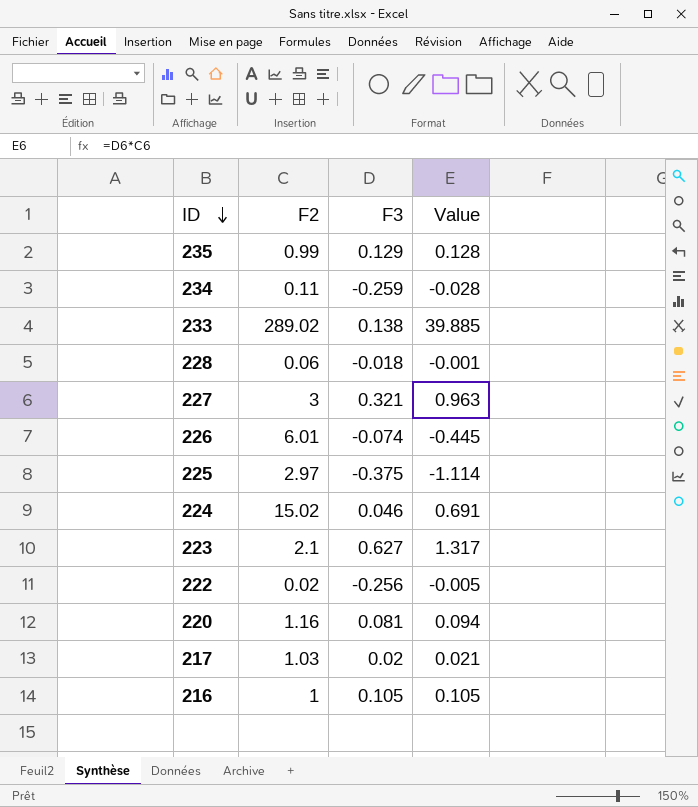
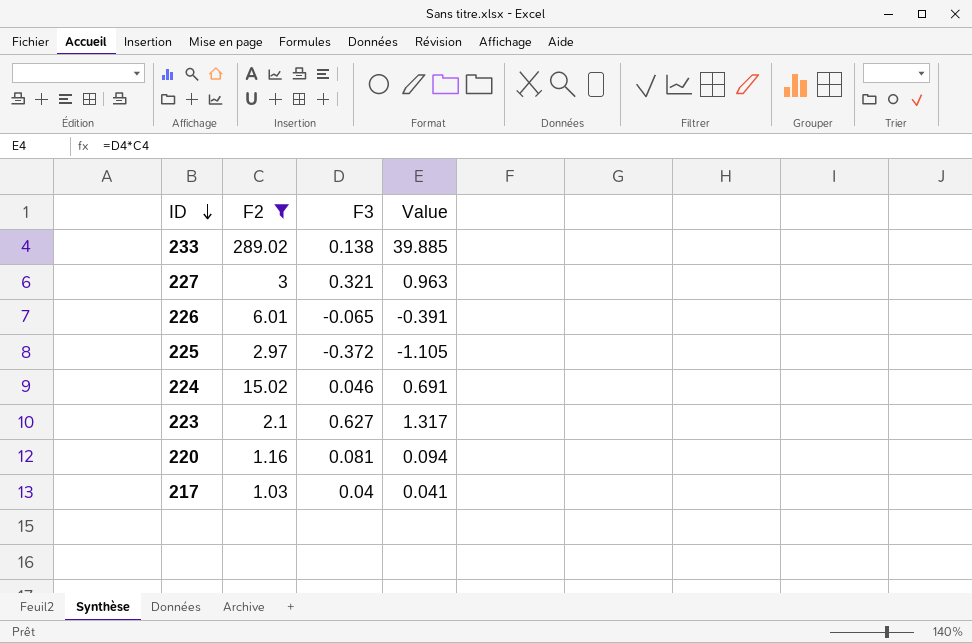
filter: none -> F2 >= 1.03
226 | F3: -0.074 -> -0.065
226 | Value: -0.445 -> -0.391
225 | F3: -0.375 -> -0.372
225 | Value: -1.114 -> -1.105
217 | F3: 0.02 -> 0.04
217 | Value: 0.021 -> 0.041

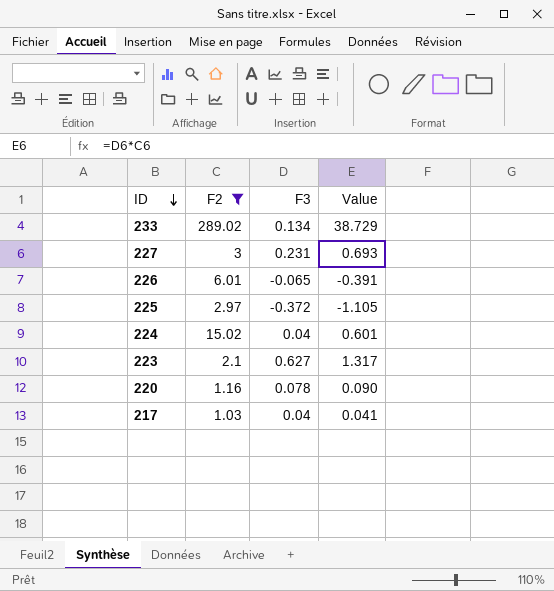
233 | F3: 0.138 -> 0.134
233 | Value: 39.885 -> 38.729
227 | F3: 0.321 -> 0.231
227 | Value: 0.963 -> 0.693
224 | F3: 0.046 -> 0.04
224 | Value: 0.691 -> 0.601
220 | F3: 0.081 -> 0.078
220 | Value: 0.094 -> 0.090

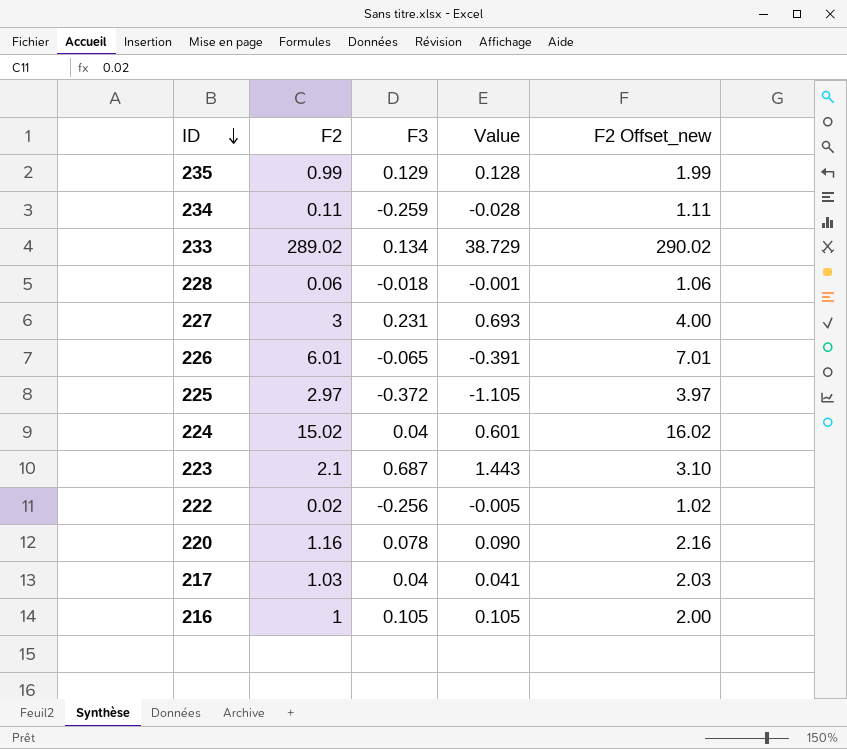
filter: F2 >= 1.03 -> none
column F2 Offset_new | formula: none -> [F2] + 1
223 | F3: 0.627 -> 0.687
223 | Value: 1.317 -> 1.443

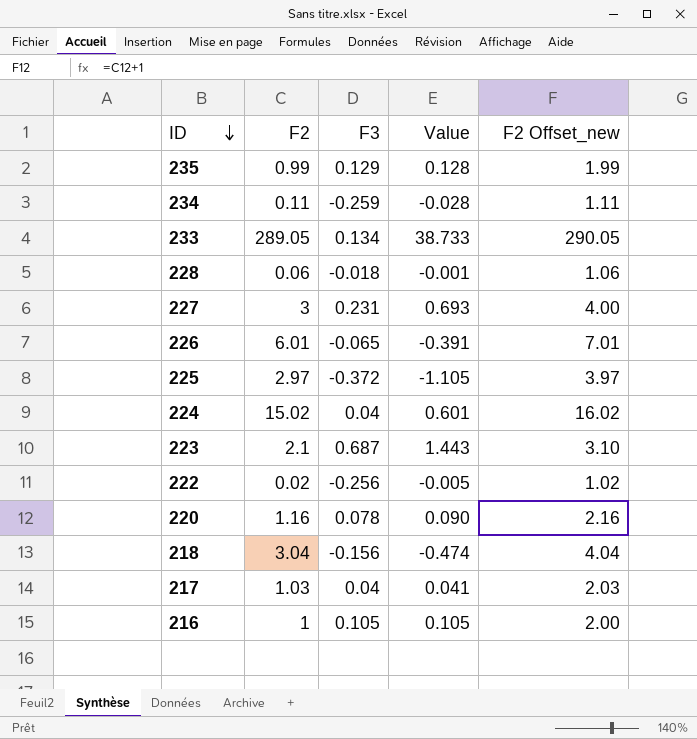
233 | F2: 289.02 -> 289.05
233 | Value: 38.729 -> 38.733
233 | F2 Offset_new: 290.02 -> 290.05
row 218: none -> 3.04 | -0.156 | -0.474 | 4.04

